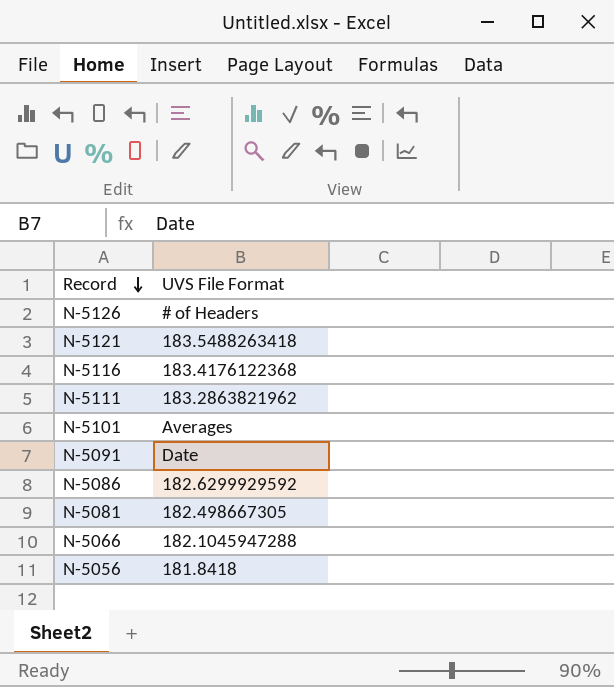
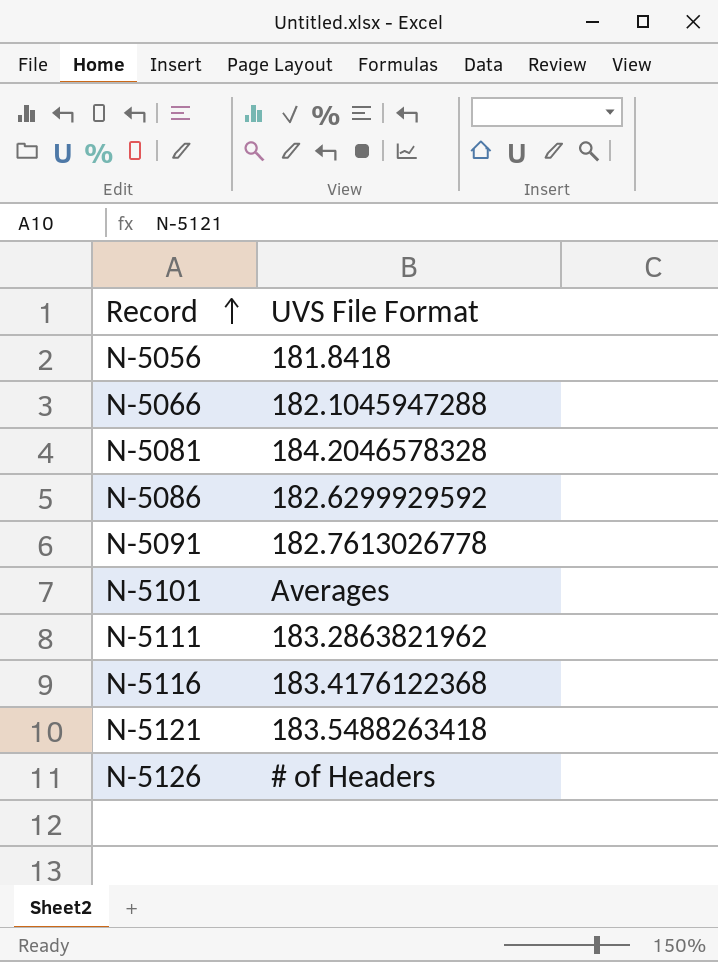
row order: Record descending -> Record ascending
N-5081 | UVS File Format: 182.498667305 -> 184.2046578328
N-5091 | UVS File Format: Date -> 182.7613026778

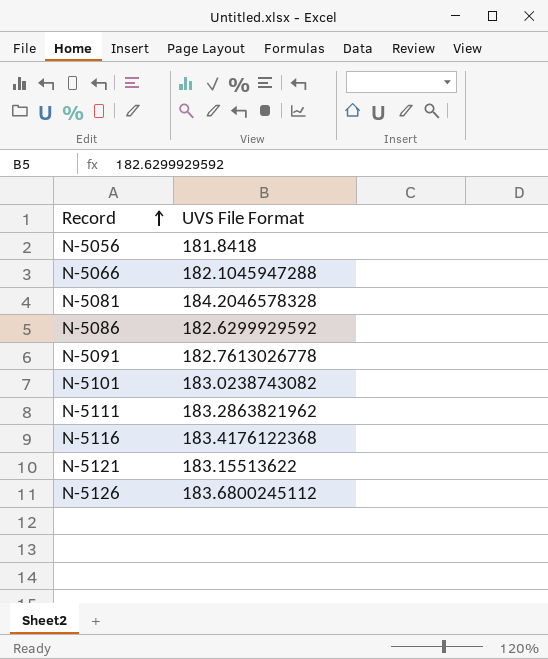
N-5101 | UVS File Format: Averages -> 183.0238743082
N-5121 | UVS File Format: 183.5488263418 -> 183.15513622
N-5126 | UVS File Format: # of Headers -> 183.6800245112

